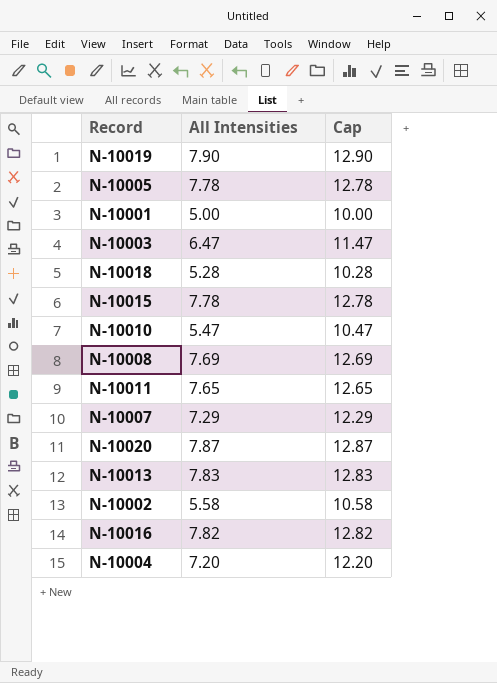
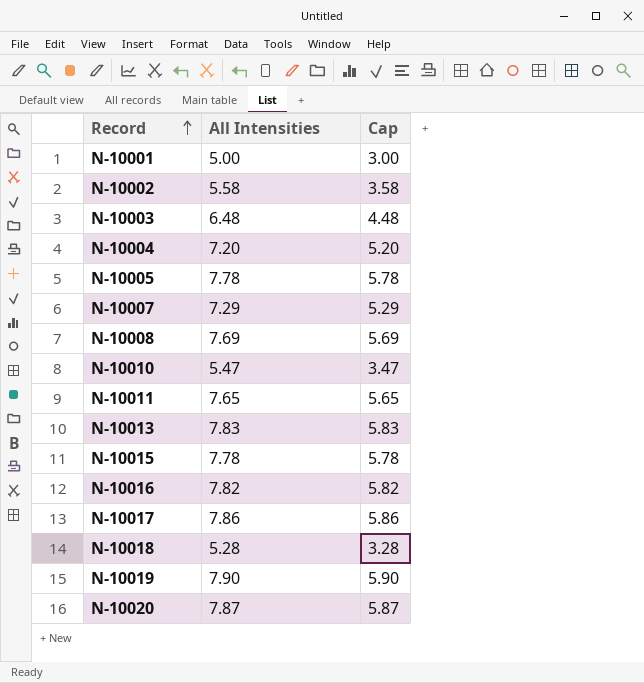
row order: none -> Record ascending
column Cap | formula: [All Intensities] + 5 -> [All Intensities] - 2
N-10003 | All Intensities: 6.47 -> 6.48
row N-10017: none -> 7.86 | 5.86

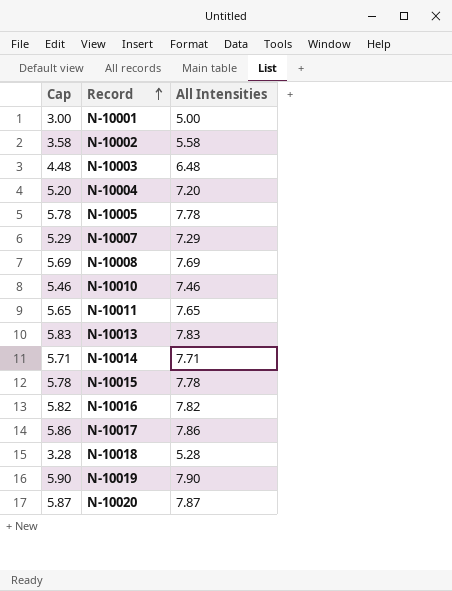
column Cap | position: 3 -> 1
N-10010 | Cap: 3.47 -> 5.46
N-10010 | All Intensities: 5.47 -> 7.46
row N-10014: none -> 5.71 | 7.71

